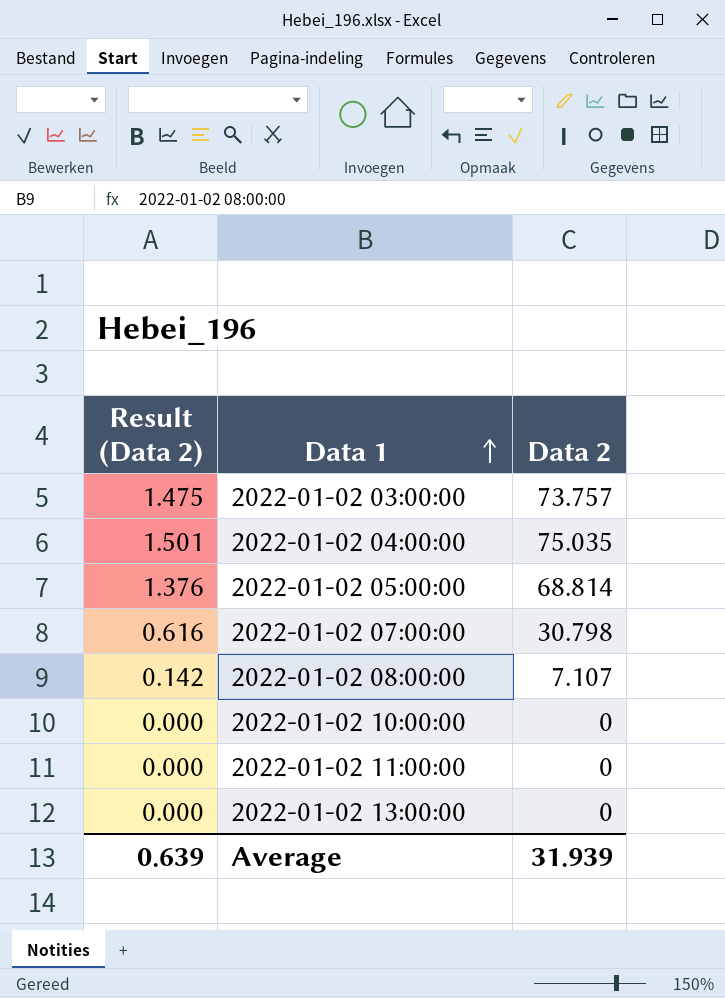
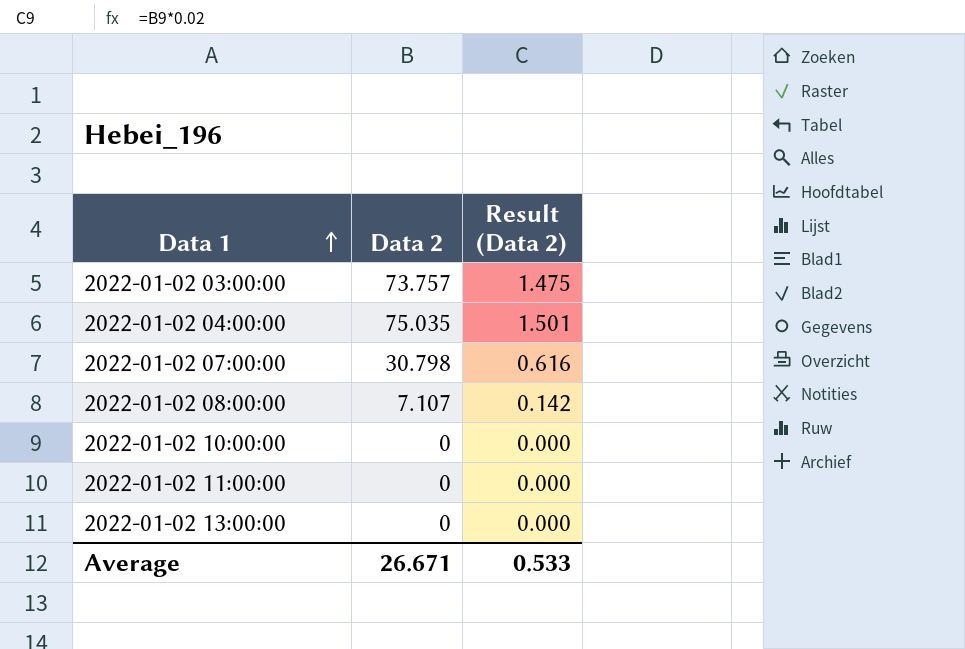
column Result (Data 2) | position: 1 -> 3
row 2022-01-02 05:00:00: 1.376 | 68.814 -> none
Average | Data 2: 31.939 -> 26.671
Average | Result (Data 2): 0.639 -> 0.533

